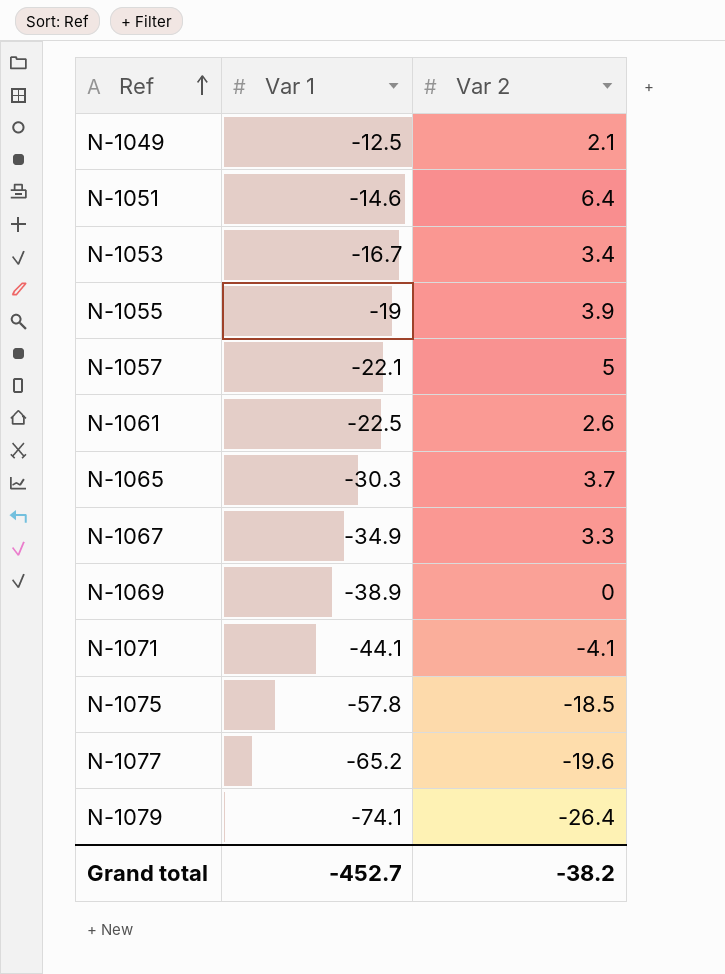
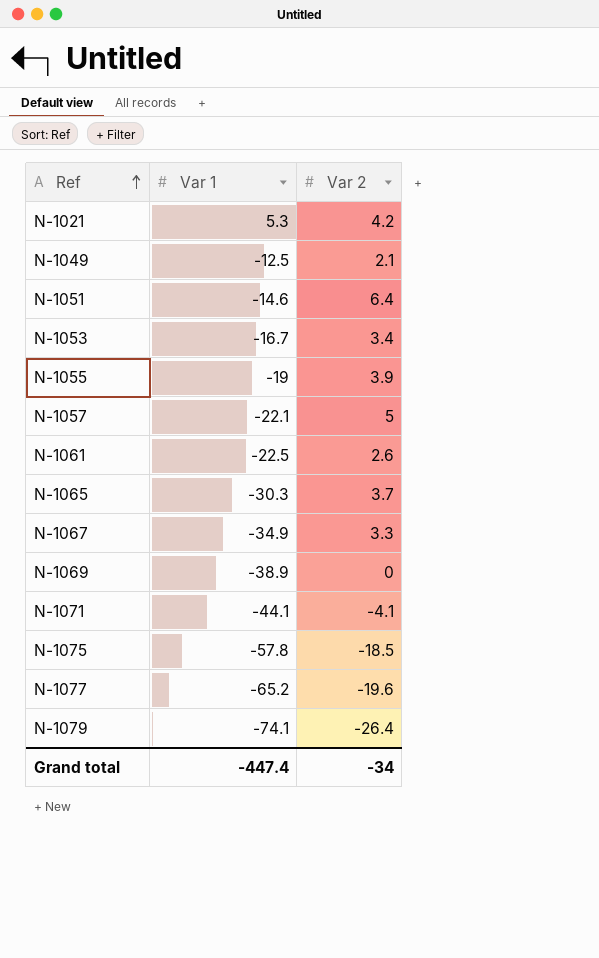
row N-1021: none -> 5.3 | 4.2
Grand total | Var 1: -452.7 -> -447.4
Grand total | Var 2: -38.2 -> -34

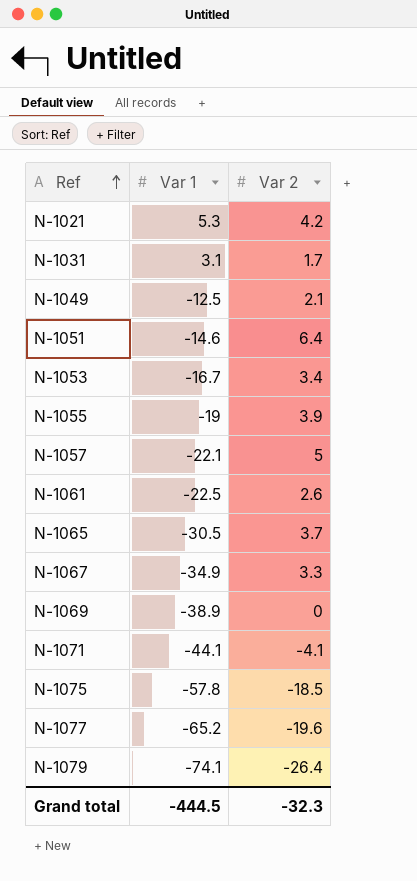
row N-1031: none -> 3.1 | 1.7
N-1065 | Var 1: -30.3 -> -30.5
Grand total | Var 1: -447.4 -> -444.5
Grand total | Var 2: -34 -> -32.3

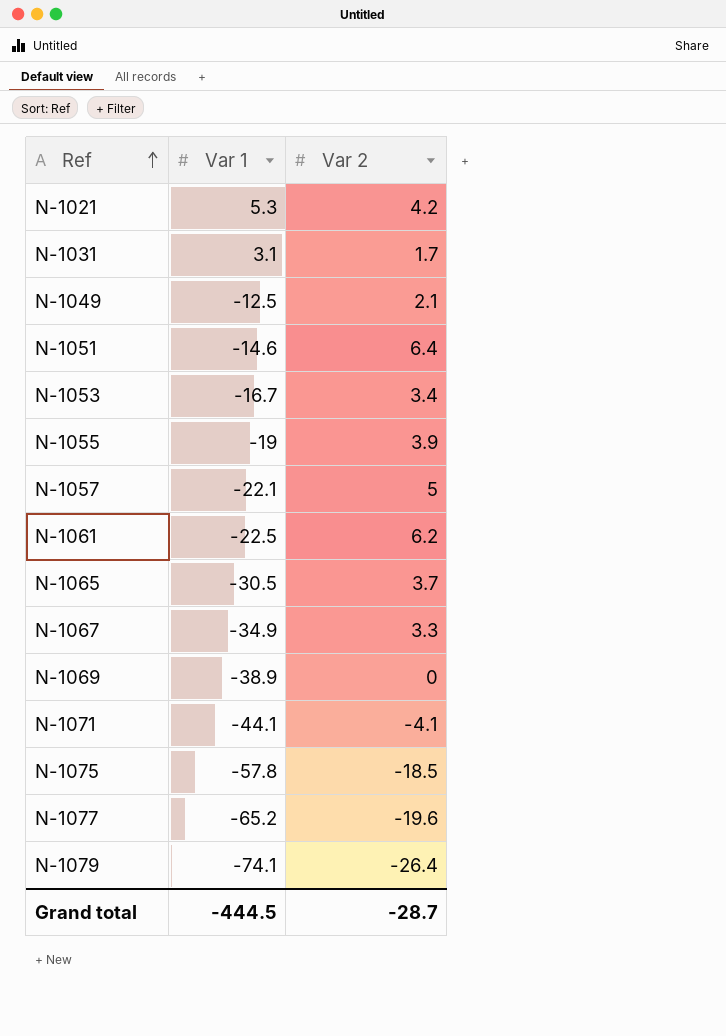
N-1061 | Var 2: 2.6 -> 6.2
Grand total | Var 2: -32.3 -> -28.7

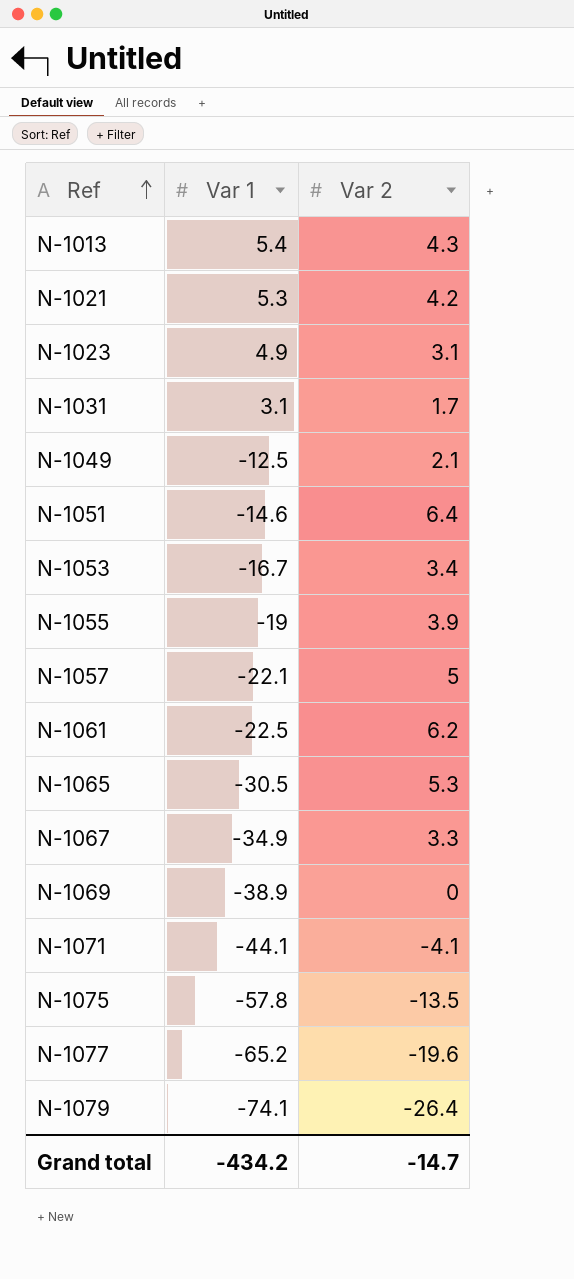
row N-1013: none -> 5.4 | 4.3
row N-1023: none -> 4.9 | 3.1
N-1065 | Var 2: 3.7 -> 5.3
N-1075 | Var 2: -18.5 -> -13.5
Grand total | Var 1: -444.5 -> -434.2
Grand total | Var 2: -28.7 -> -14.7

